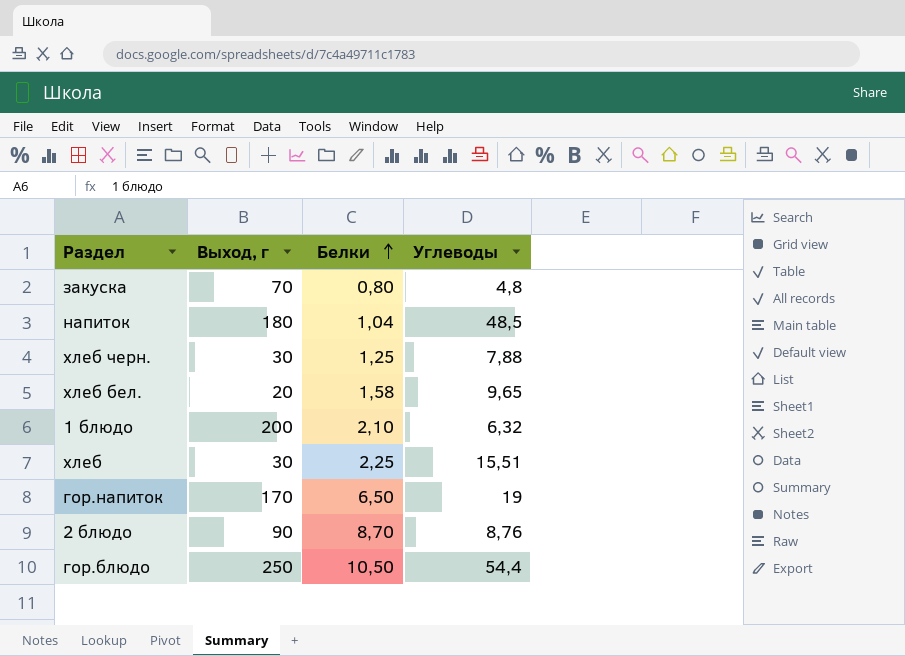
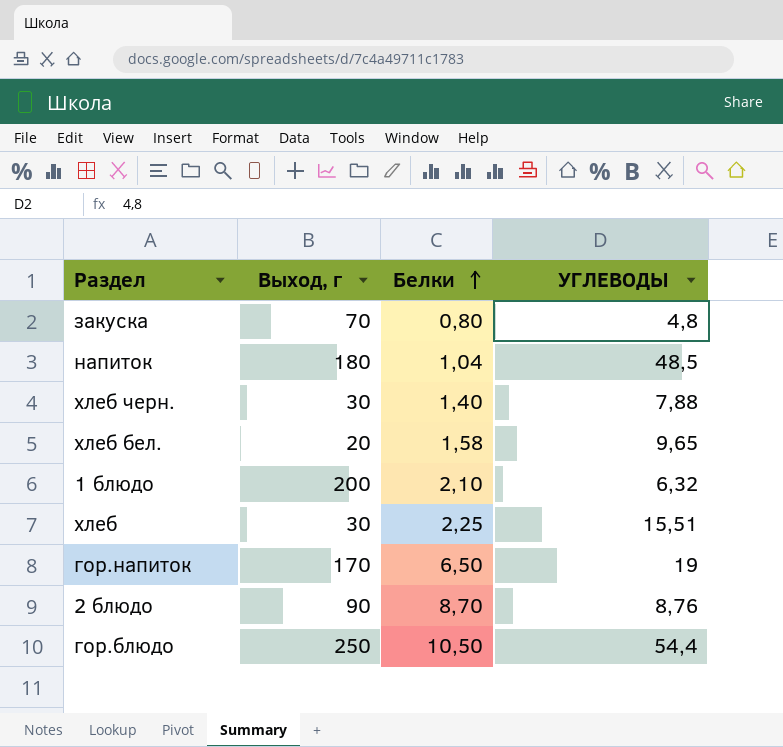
column name: Углеводы -> УГЛЕВОДЫ
хлеб черн. | Белки: 1,25 -> 1,40

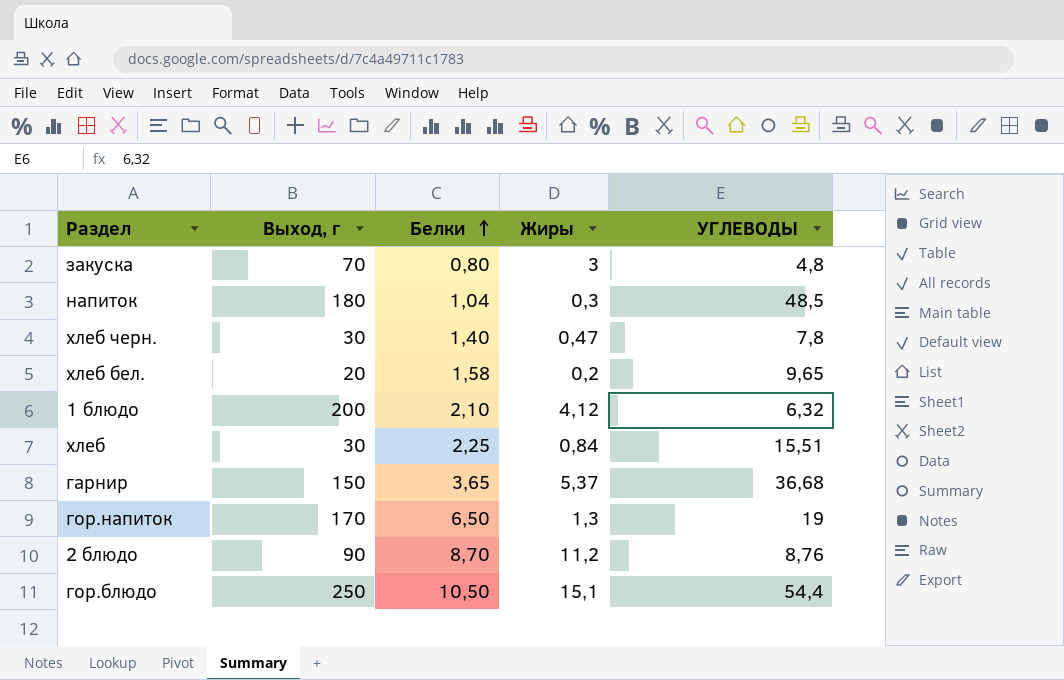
column Жиры | position: none -> 4
хлеб черн. | УГЛЕВОДЫ: 7,88 -> 7,8
row гарнир: none -> 150 | 3,65 | 5,37 | 36,68

